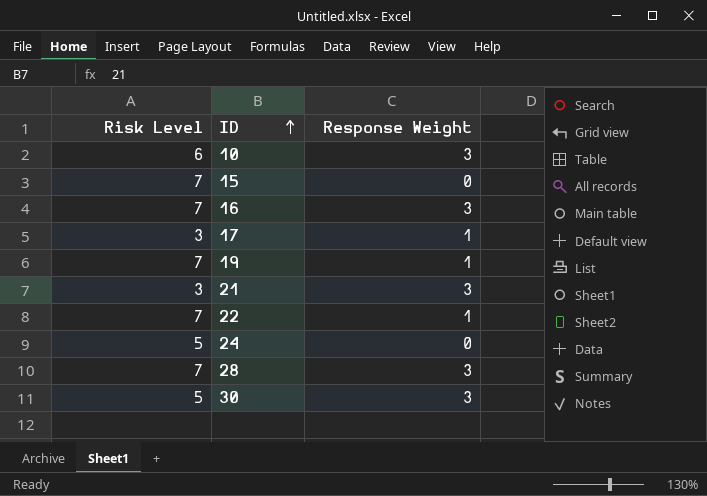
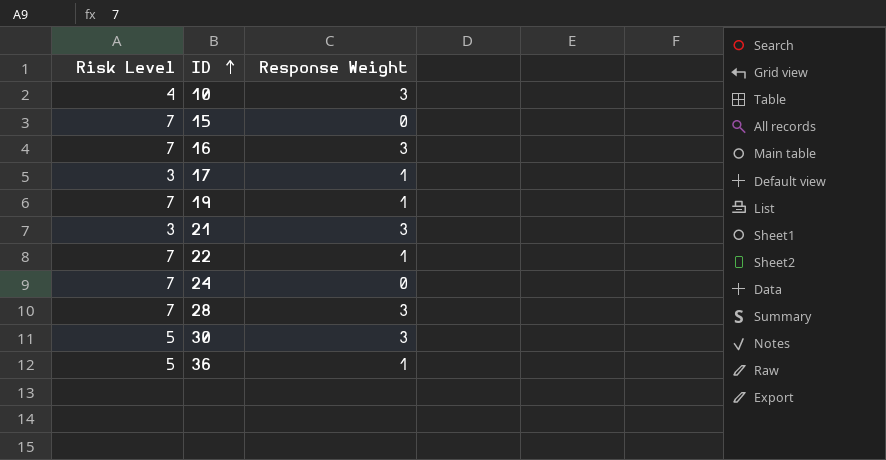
10 | Risk Level: 6 -> 4
24 | Risk Level: 5 -> 7
row 36: none -> 5 | 1

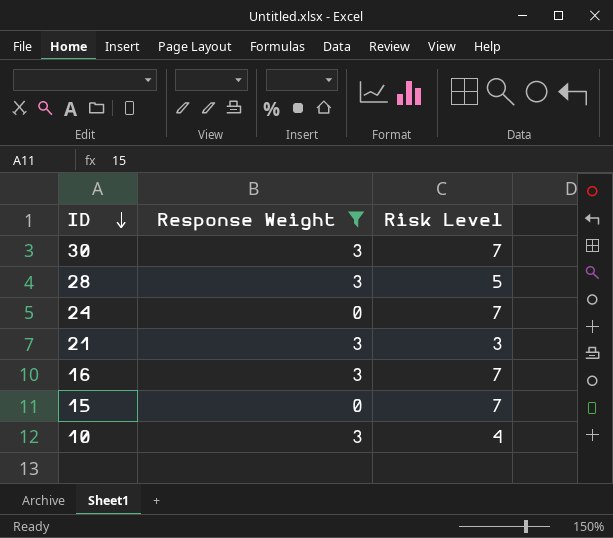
filter: none -> Response Weight != 1
row order: ID ascending -> ID descending
column Risk Level | position: 1 -> 3
30 | Risk Level: 5 -> 7
28 | Risk Level: 7 -> 5

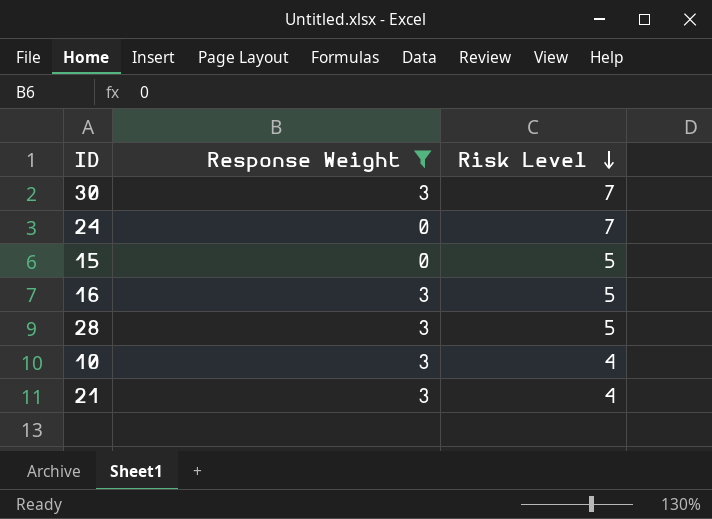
row order: ID descending -> Risk Level descending
15 | Risk Level: 7 -> 5
16 | Risk Level: 7 -> 5
21 | Risk Level: 3 -> 4

